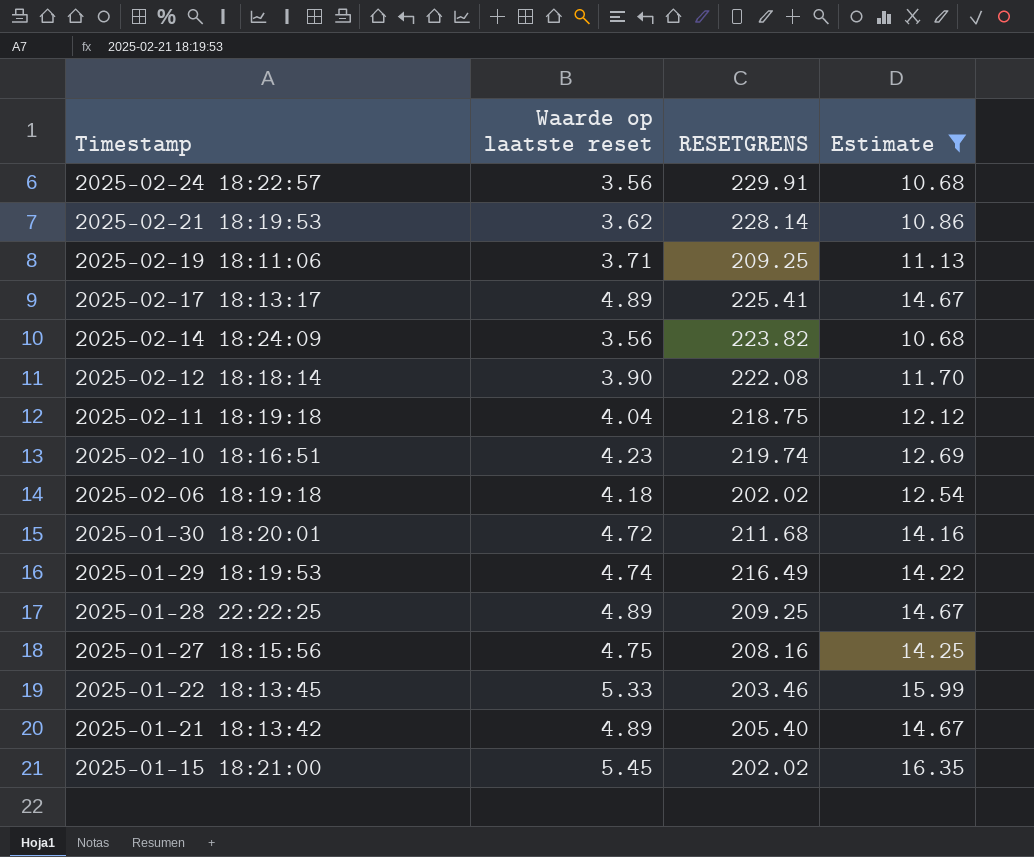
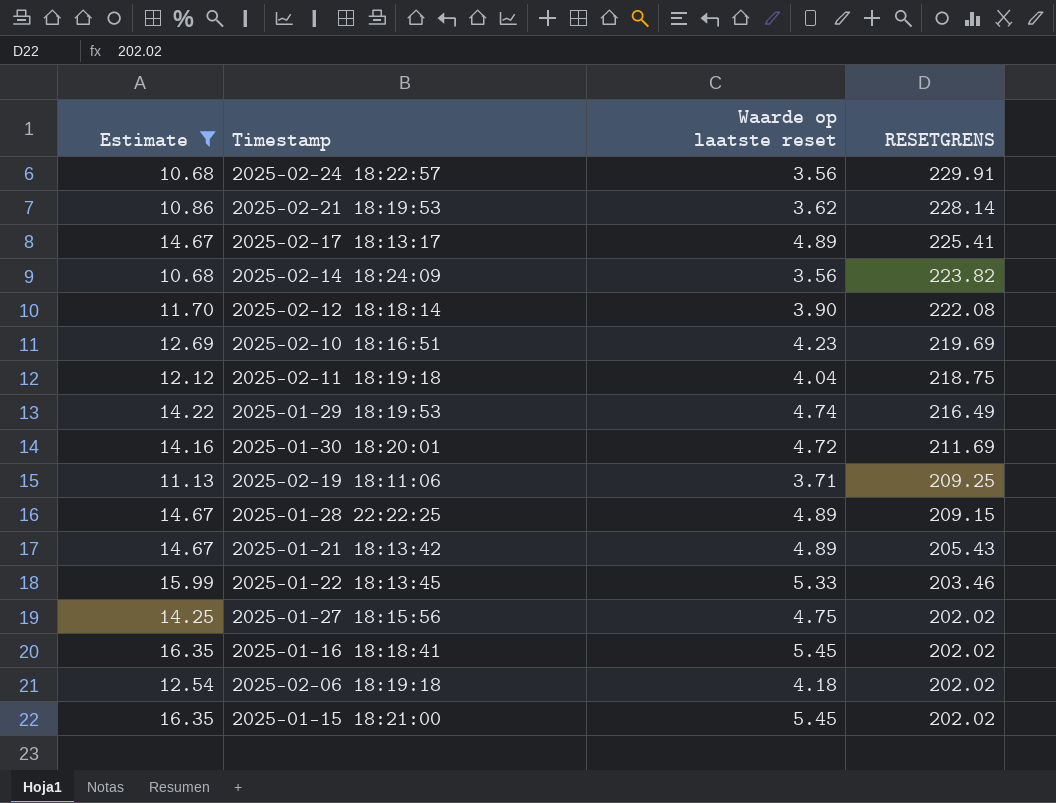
row order: Timestamp descending -> RESETGRENS descending
column Estimate | position: 4 -> 1
2025-02-10 18:16:51 | RESETGRENS: 219.74 -> 219.69
2025-01-30 18:20:01 | RESETGRENS: 211.68 -> 211.69
2025-01-28 22:22:25 | RESETGRENS: 209.25 -> 209.15
2025-01-21 18:13:42 | RESETGRENS: 205.40 -> 205.43
2025-01-27 18:15:56 | RESETGRENS: 208.16 -> 202.02
row 2025-01-16 18:18:41: none -> 16.35 | 5.45 | 202.02

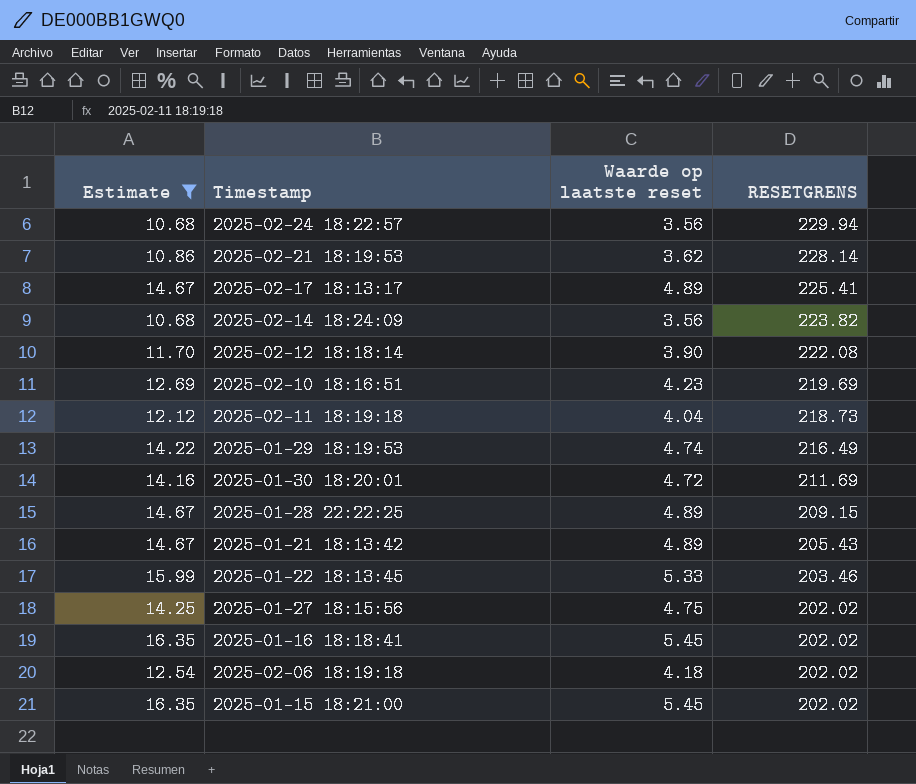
row 2025-02-19 18:11:06: 11.13 | 3.71 | 209.25 -> none
2025-02-24 18:22:57 | RESETGRENS: 229.91 -> 229.94
2025-02-11 18:19:18 | RESETGRENS: 218.75 -> 218.73

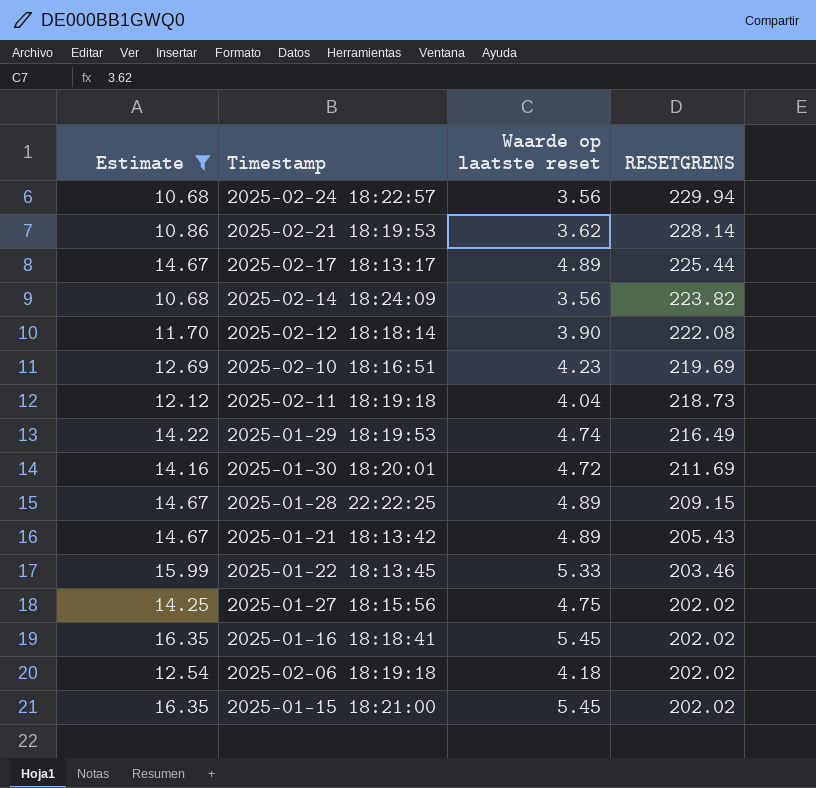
2025-02-17 18:13:17 | RESETGRENS: 225.41 -> 225.44

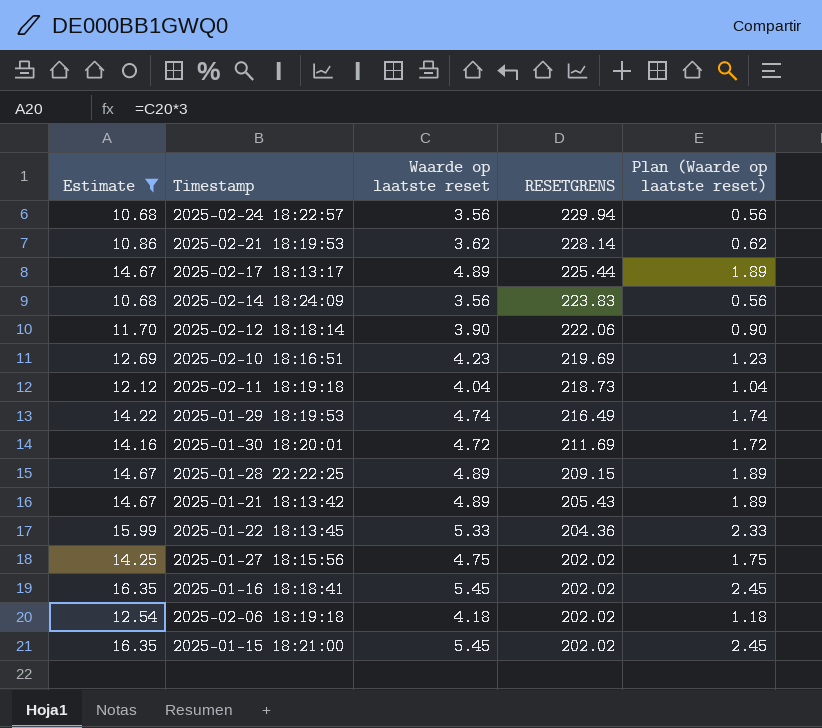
column Plan (Waarde op laatste reset) | formula: none -> [Waarde op laatste reset] - 3
2025-02-14 18:24:09 | RESETGRENS: 223.82 -> 223.83
2025-02-12 18:18:14 | RESETGRENS: 222.08 -> 222.06
2025-01-22 18:13:45 | RESETGRENS: 203.46 -> 204.36

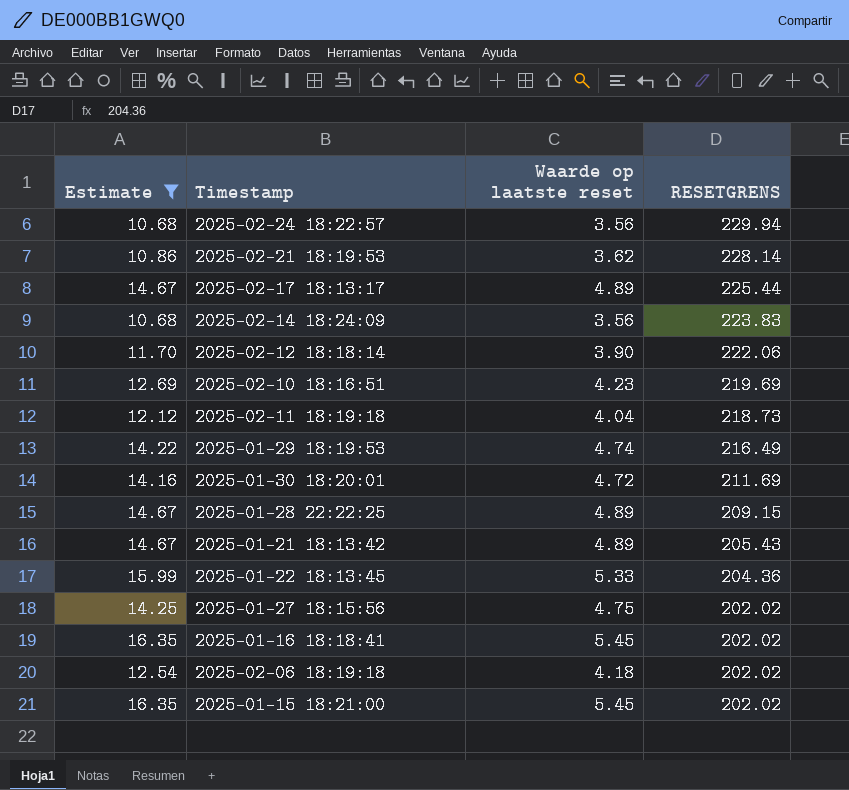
column Plan (Waarde op laatste reset) | formula: [Waarde op laatste reset] - 3 -> none

